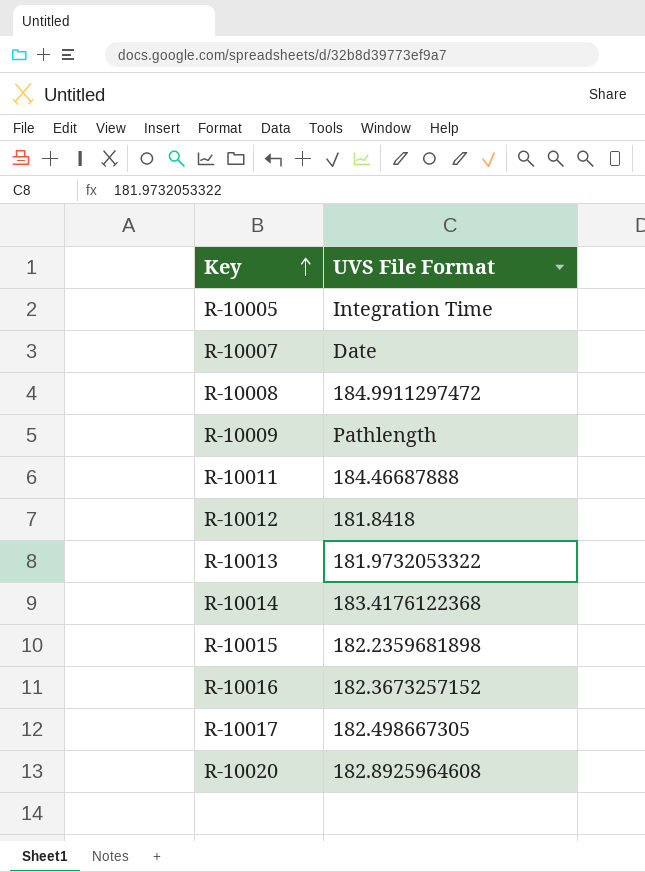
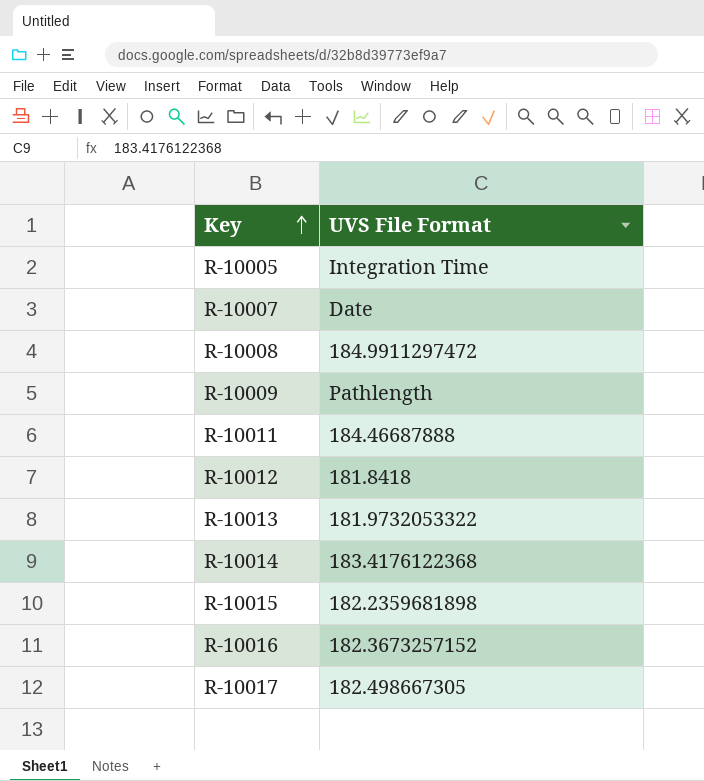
row R-10020: 182.8925964608 -> none

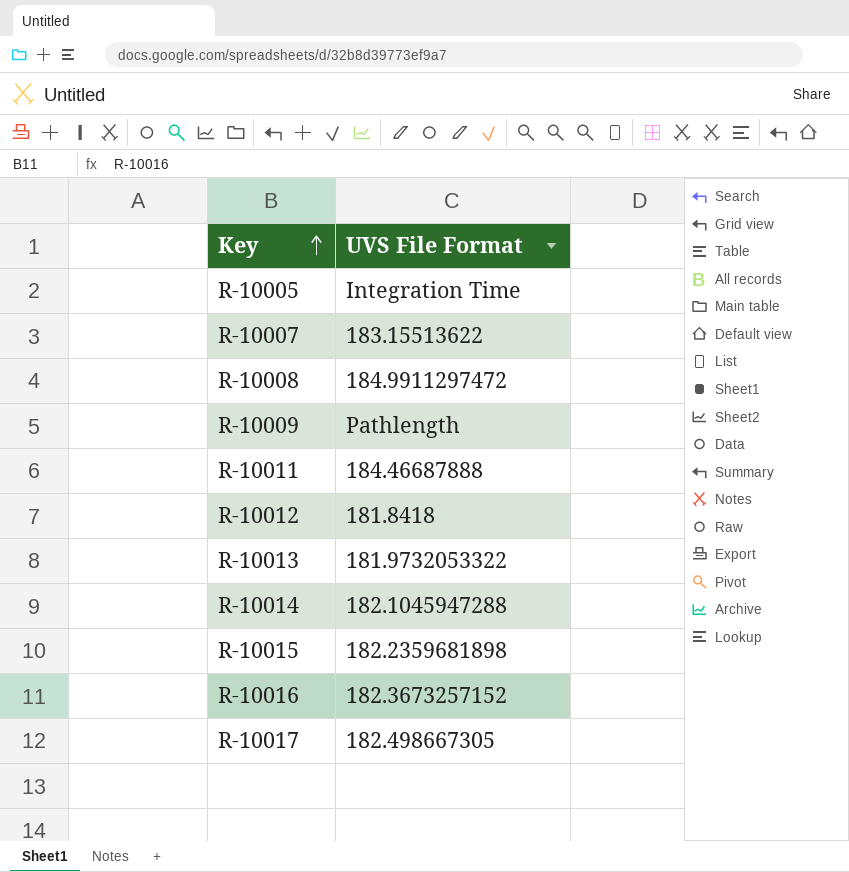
R-10007 | UVS File Format: Date -> 183.15513622
R-10014 | UVS File Format: 183.4176122368 -> 182.1045947288

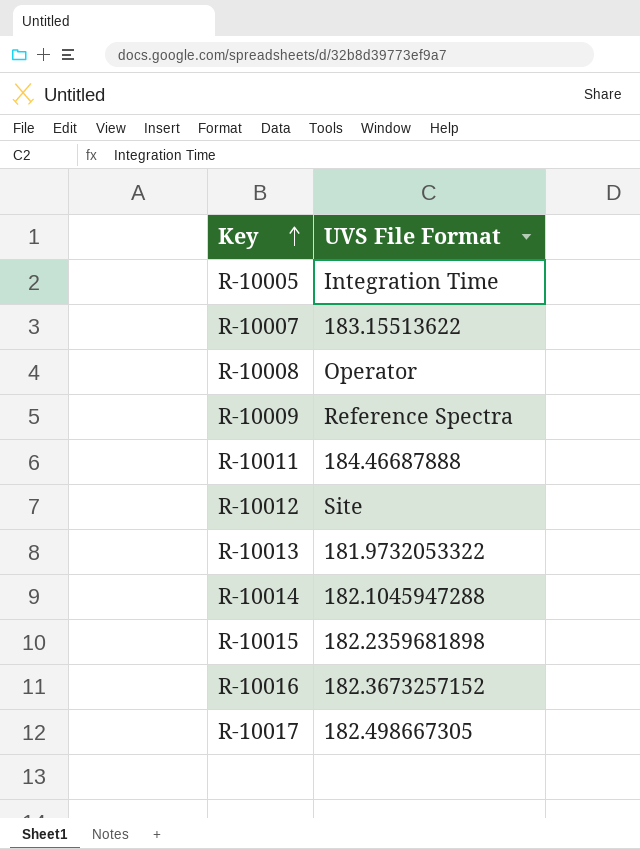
R-10008 | UVS File Format: 184.9911297472 -> Operator
R-10009 | UVS File Format: Pathlength -> Reference Spectra
R-10012 | UVS File Format: 181.8418 -> Site

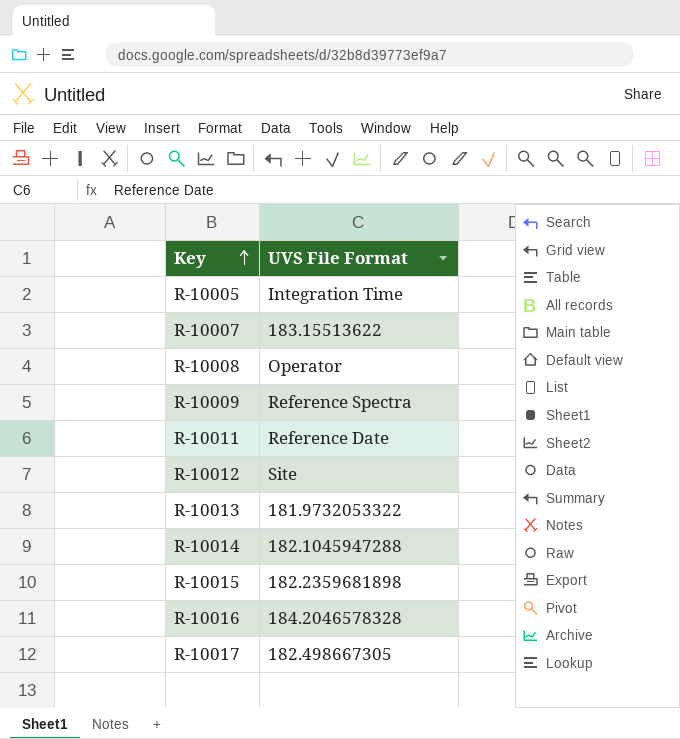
R-10011 | UVS File Format: 184.46687888 -> Reference Date
R-10016 | UVS File Format: 182.3673257152 -> 184.2046578328

